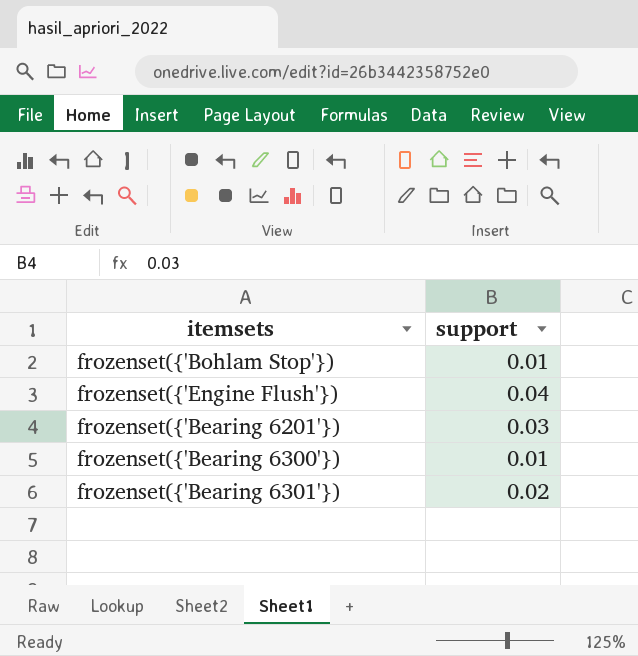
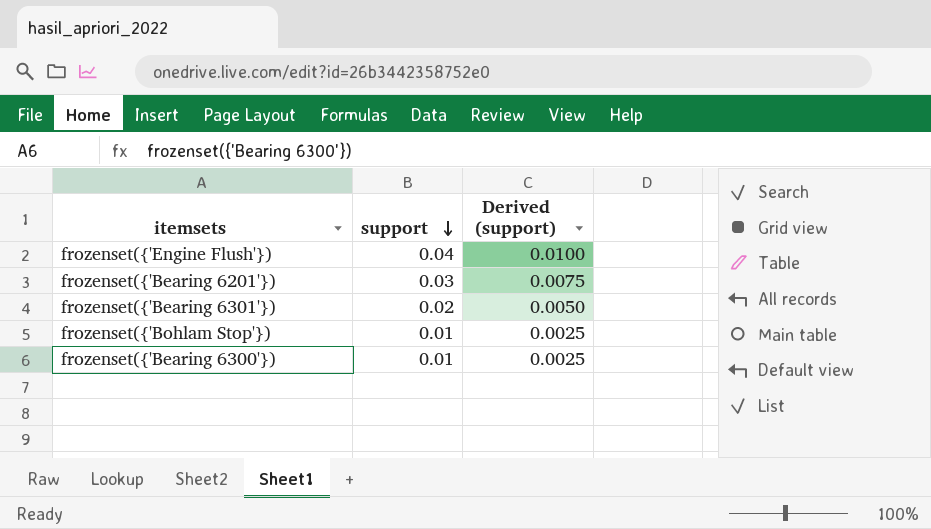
row order: none -> support descending
column Derived (support) | formula: none -> [support] * 0.25

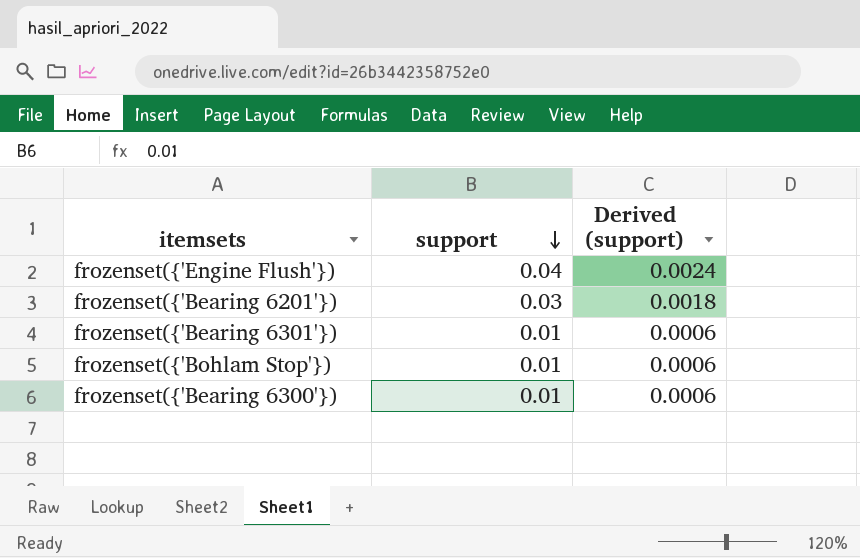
column Derived (support) | formula: [support] * 0.25 -> [support] * 0.06
frozenset({'Bearing 6301'}) | support: 0.02 -> 0.01

